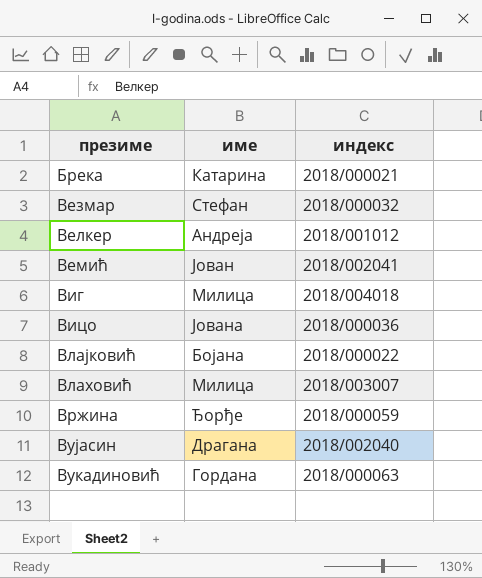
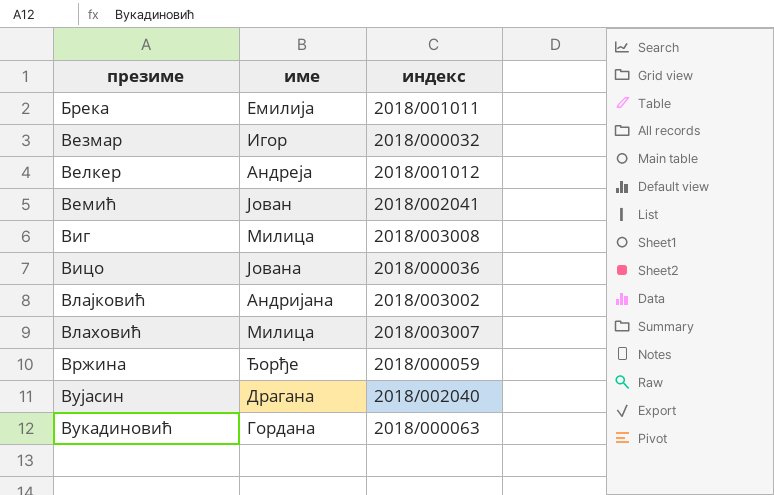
Брека | име: Катарина -> Емилија
Брека | индекс: 2018/000021 -> 2018/001011
Везмар | име: Стефан -> Игор
Виг | индекс: 2018/004018 -> 2018/003008
Влајковић | име: Бојана -> Андријана
Влајковић | индекс: 2018/000022 -> 2018/003002

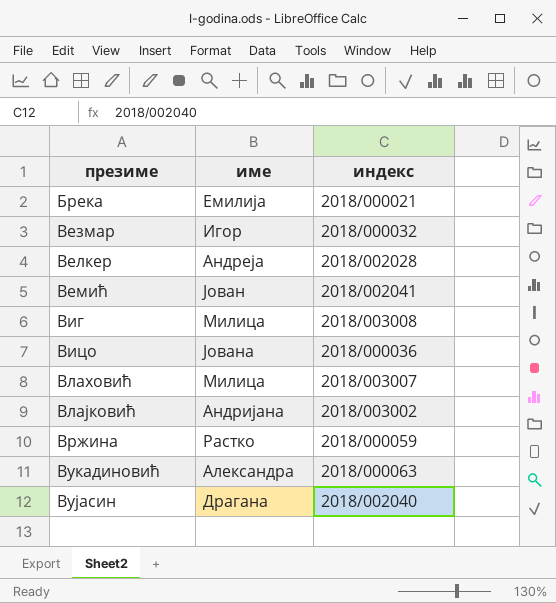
row order: none -> презиме ascending
Брека | индекс: 2018/001011 -> 2018/000021
Велкер | индекс: 2018/001012 -> 2018/002028
Вржина | име: Ђорђе -> Растко
Вукадиновић | име: Гордана -> Александра

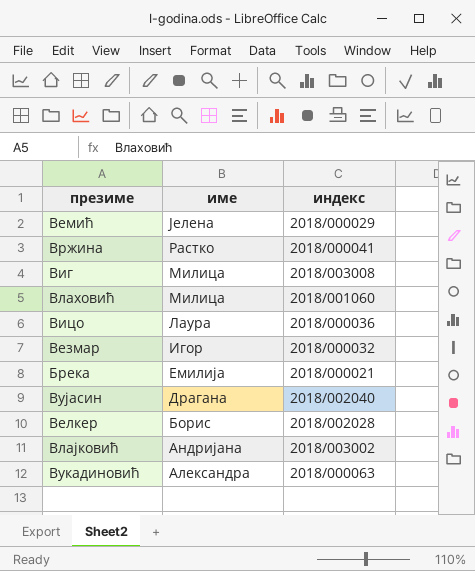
row order: презиме ascending -> име descending
Вемић | име: Јован -> Јелена
Вемић | индекс: 2018/002041 -> 2018/000029
Вржина | индекс: 2018/000059 -> 2018/000041
Влаховић | индекс: 2018/003007 -> 2018/001060
Вицо | име: Јована -> Лаура
Велкер | име: Андреја -> Борис

